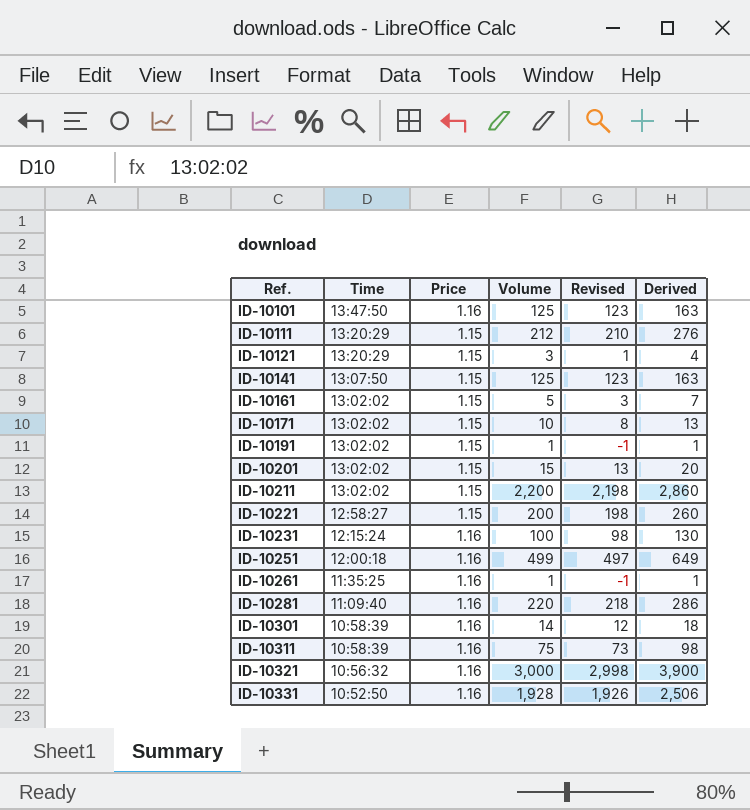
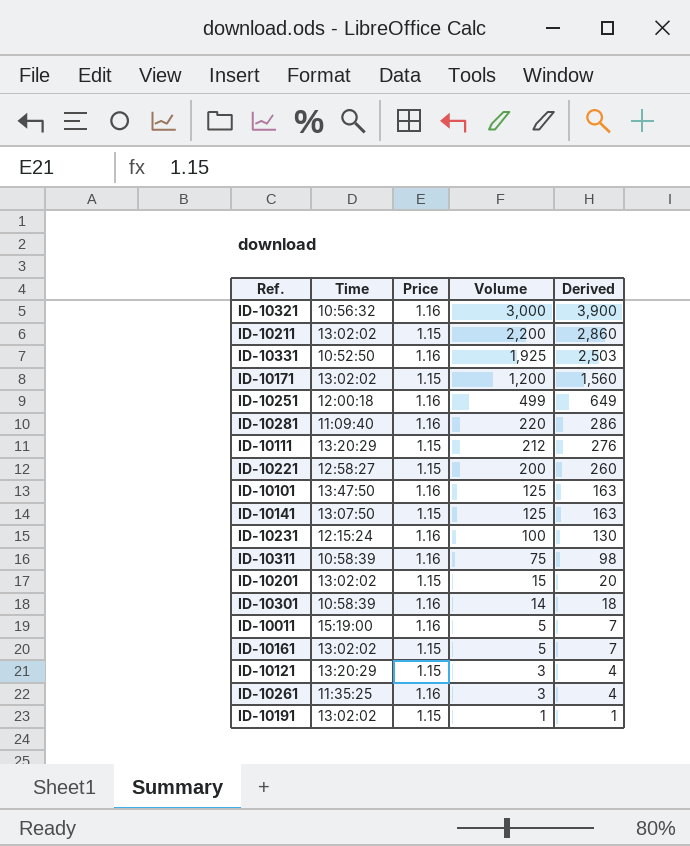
row order: Ref. ascending -> Volume descending
column Revised | formula: [Volume] - 2 -> none
ID-10331 | Volume: 1,928 -> 1,925
ID-10331 | Derived: 2,506 -> 2,503
ID-10171 | Volume: 10 -> 1,200
ID-10171 | Derived: 13 -> 1,560
row ID-10011: none -> 15:19:00 | 1.16 | 5 | 7
ID-10261 | Volume: 1 -> 3
ID-10261 | Derived: 1 -> 4

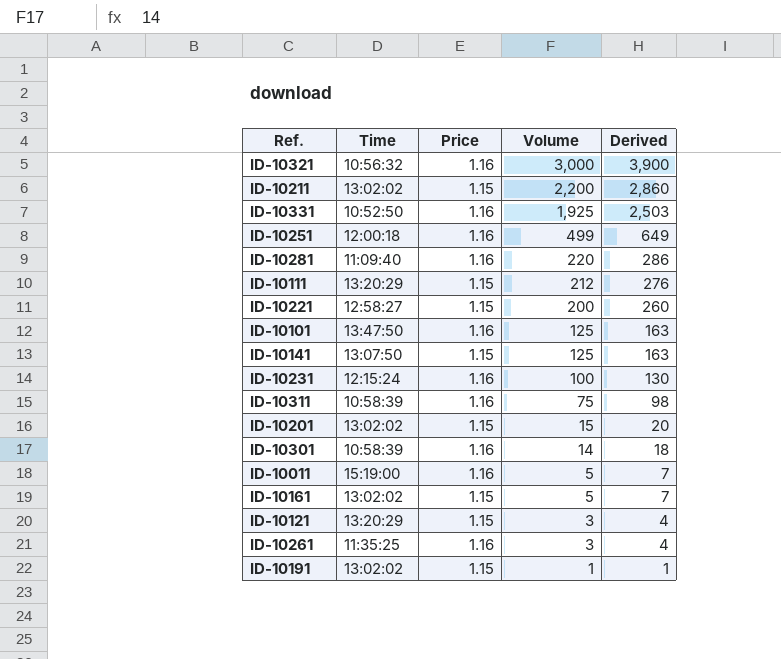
row ID-10171: 13:02:02 | 1.15 | 1,200 | 1,560 -> none

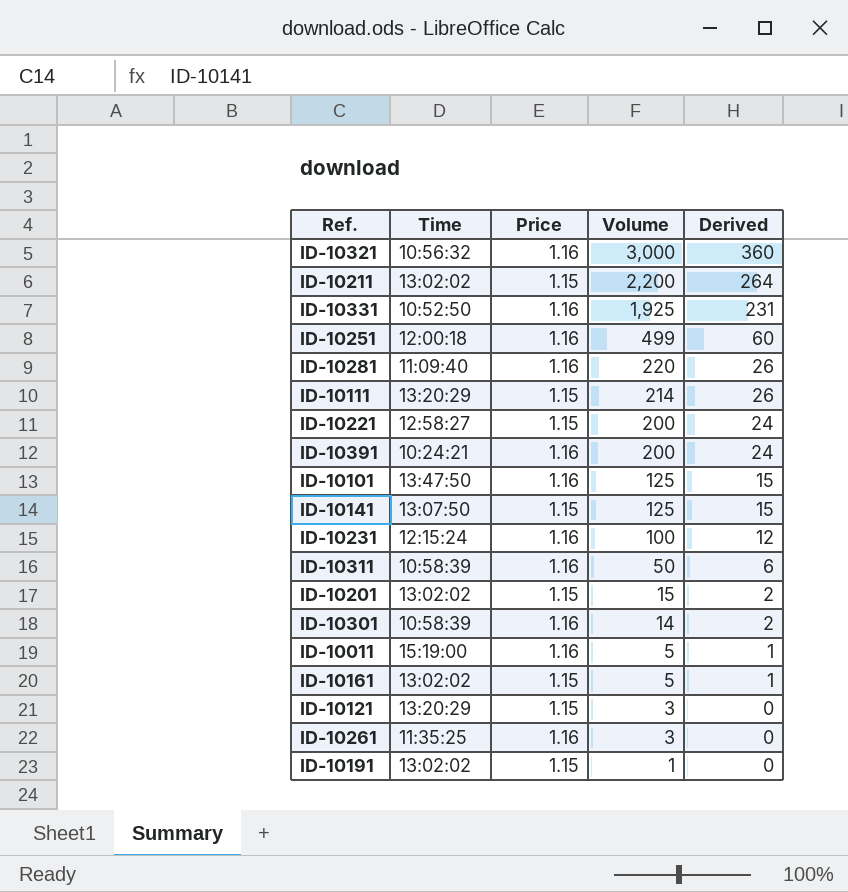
column Derived | formula: [Volume] * 1.3 -> [Volume] * 0.12
ID-10111 | Volume: 212 -> 214
row ID-10391: none -> 10:24:21 | 1.16 | 200 | 24
ID-10311 | Volume: 75 -> 50

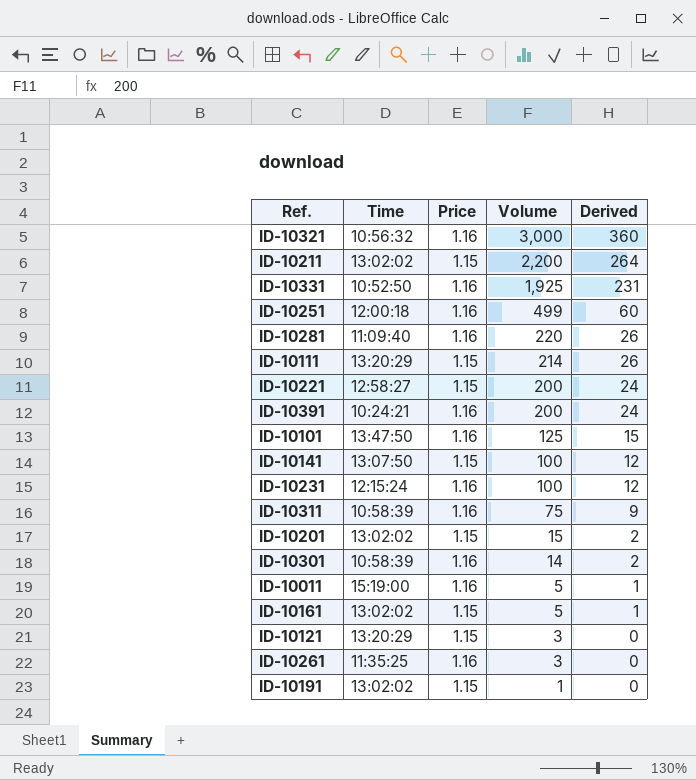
ID-10141 | Volume: 125 -> 100
ID-10141 | Derived: 15 -> 12
ID-10311 | Volume: 50 -> 75
ID-10311 | Derived: 6 -> 9

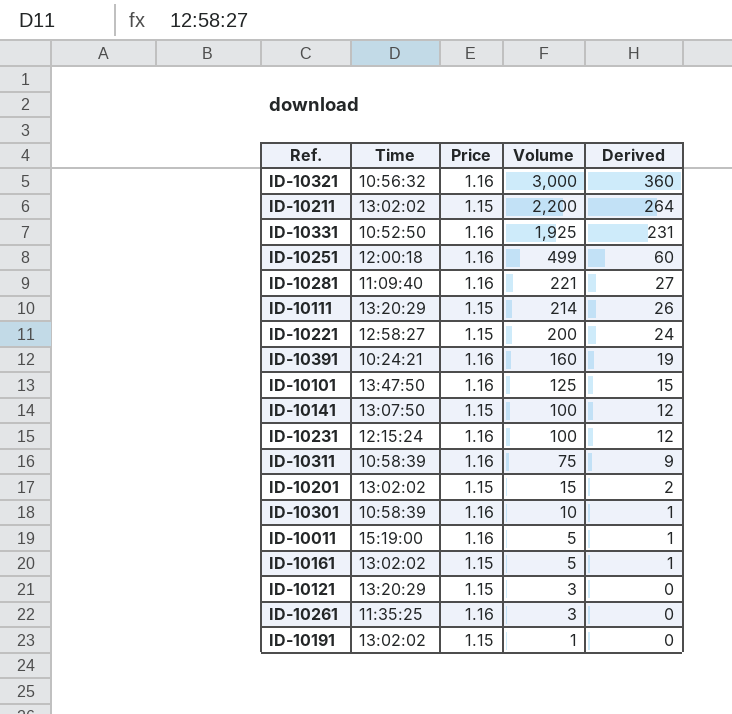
ID-10281 | Volume: 220 -> 221
ID-10281 | Derived: 26 -> 27
ID-10391 | Volume: 200 -> 160
ID-10391 | Derived: 24 -> 19
ID-10301 | Volume: 14 -> 10
ID-10301 | Derived: 2 -> 1

